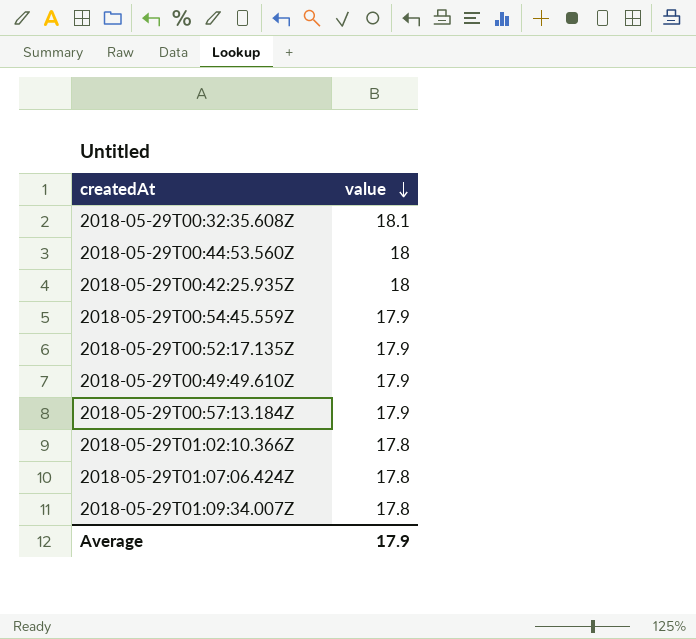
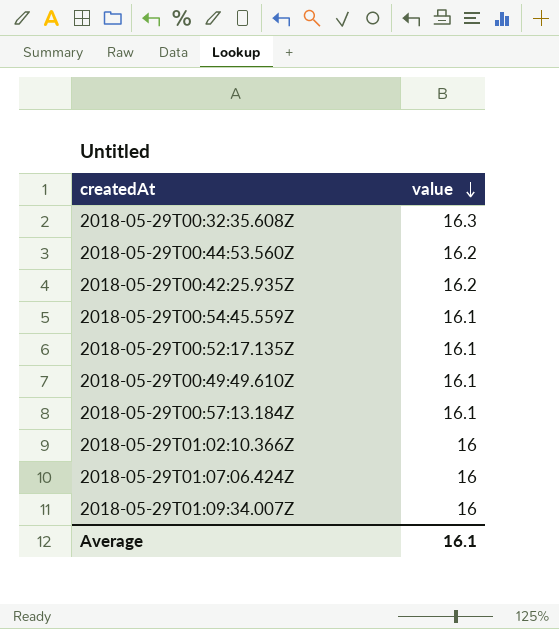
2018-05-29T00:32:35.608Z | value: 18.1 -> 16.3
2018-05-29T00:44:53.560Z | value: 18 -> 16.2
2018-05-29T00:42:25.935Z | value: 18 -> 16.2
2018-05-29T00:54:45.559Z | value: 17.9 -> 16.1
2018-05-29T00:52:17.135Z | value: 17.9 -> 16.1
2018-05-29T00:49:49.610Z | value: 17.9 -> 16.1
2018-05-29T00:57:13.184Z | value: 17.9 -> 16.1
2018-05-29T01:02:10.366Z | value: 17.8 -> 16
2018-05-29T01:07:06.424Z | value: 17.8 -> 16
2018-05-29T01:09:34.007Z | value: 17.8 -> 16
Average | value: 17.9 -> 16.1

